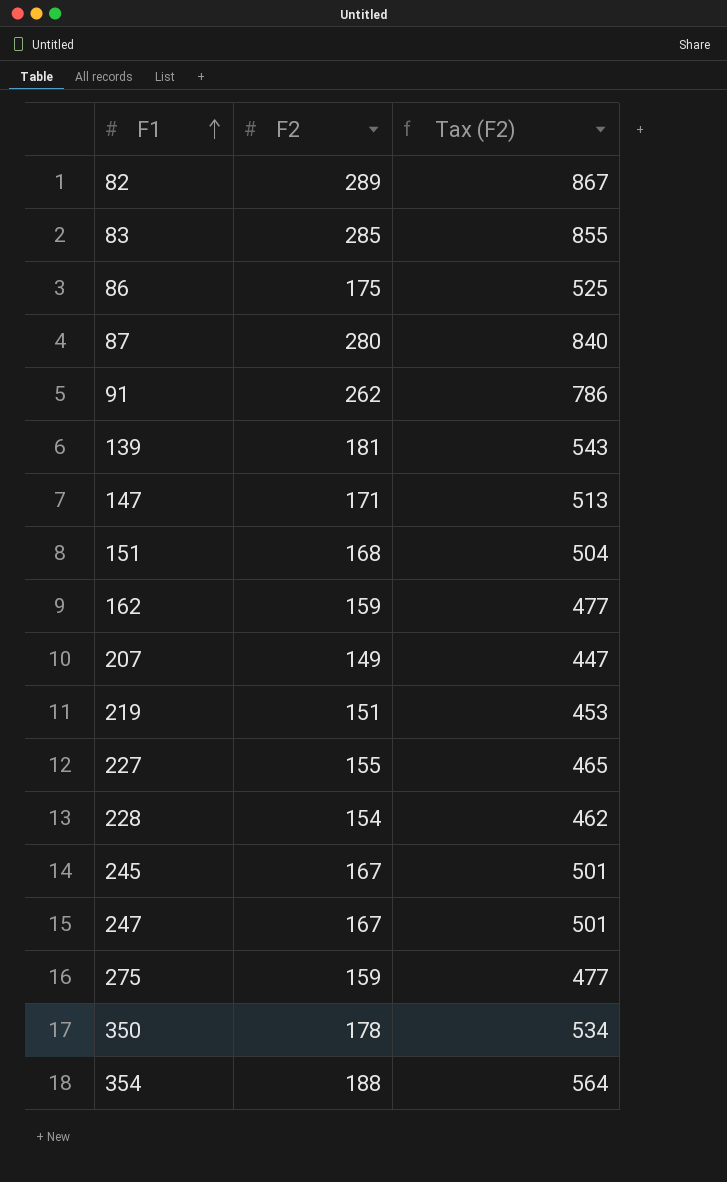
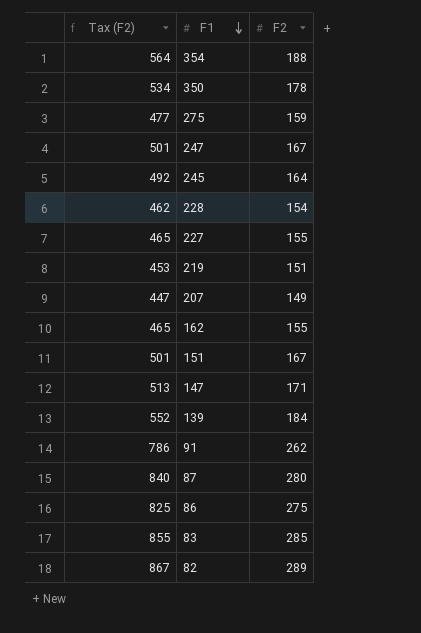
row order: F1 ascending -> F1 descending
column Tax (F2) | position: 3 -> 1
245 | Tax (F2): 501 -> 492
245 | F2: 167 -> 164
162 | Tax (F2): 477 -> 465
162 | F2: 159 -> 155
151 | Tax (F2): 504 -> 501
151 | F2: 168 -> 167
139 | Tax (F2): 543 -> 552
139 | F2: 181 -> 184
86 | Tax (F2): 525 -> 825
86 | F2: 175 -> 275

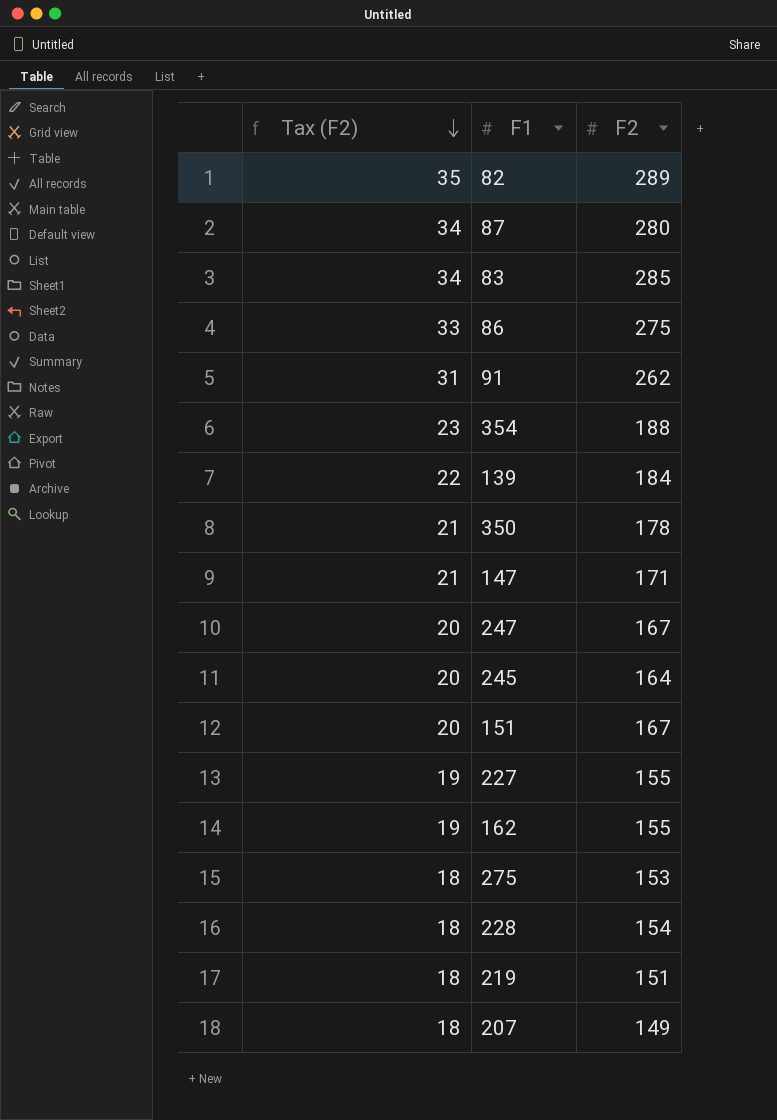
row order: F1 descending -> Tax (F2) descending
column Tax (F2) | formula: [F2] * 3 -> [F2] * 0.12
275 | F2: 159 -> 153

